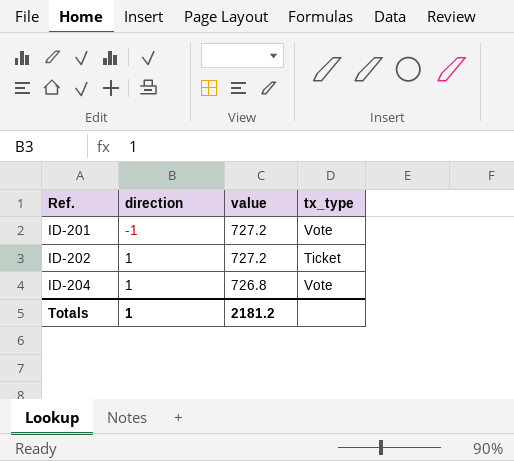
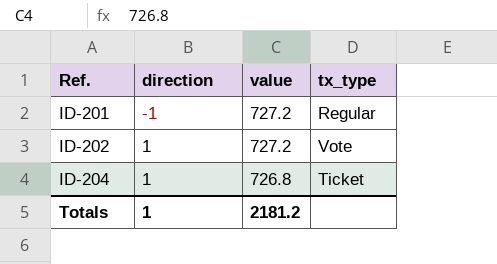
ID-201 | tx_type: Vote -> Regular
ID-202 | tx_type: Ticket -> Vote
ID-204 | tx_type: Vote -> Ticket

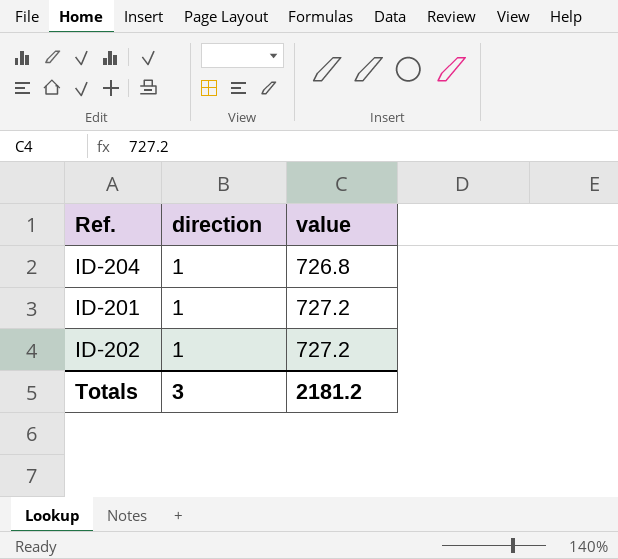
row order: Ref. ascending -> value ascending
column tx_type | position: 4 -> none
ID-201 | direction: -1 -> 1
Totals | direction: 1 -> 3

